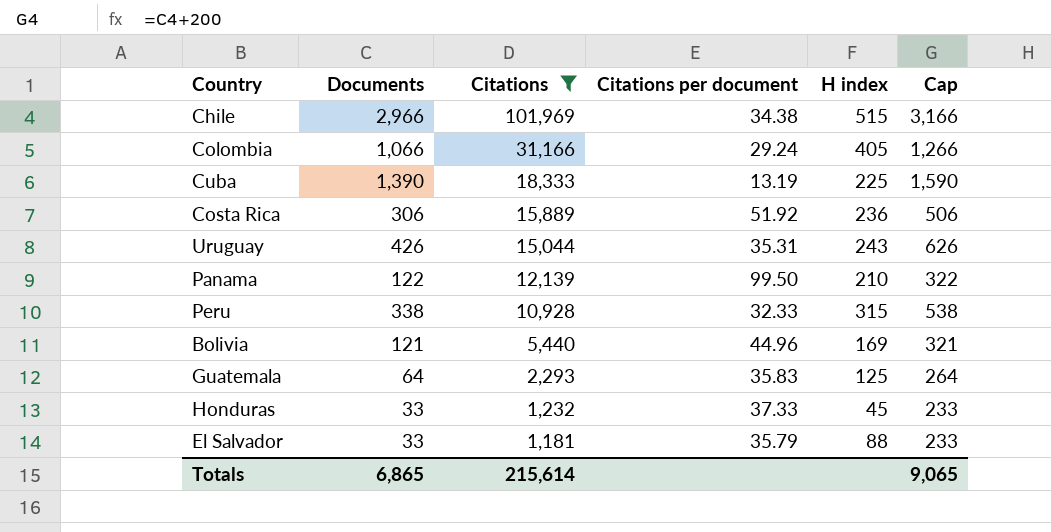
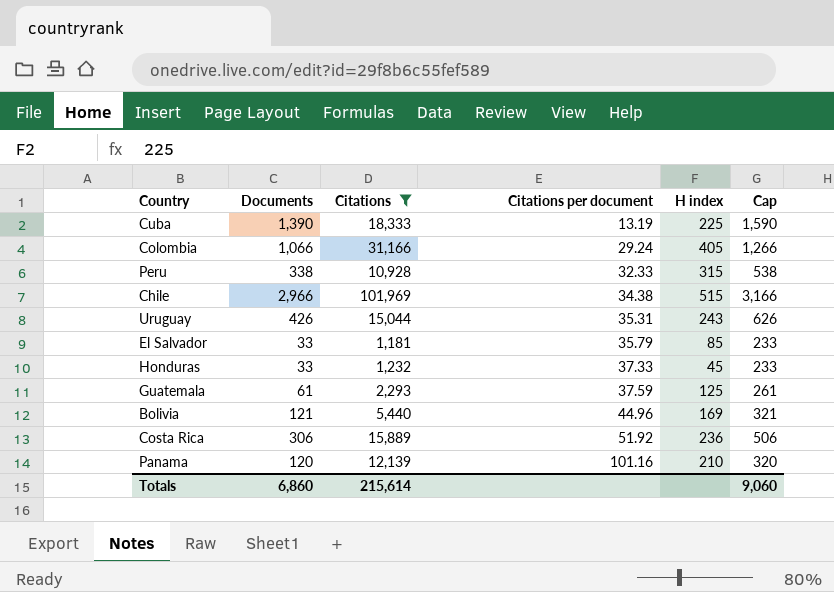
row order: Citations descending -> Citations per document ascending
El Salvador | H index: 88 -> 85
Guatemala | Documents: 64 -> 61
Guatemala | Citations per document: 35.83 -> 37.59
Guatemala | Cap: 264 -> 261
Panama | Documents: 122 -> 120
Panama | Citations per document: 99.50 -> 101.16
Panama | Cap: 322 -> 320
Totals | Documents: 6,865 -> 6,860
Totals | Cap: 9,065 -> 9,060

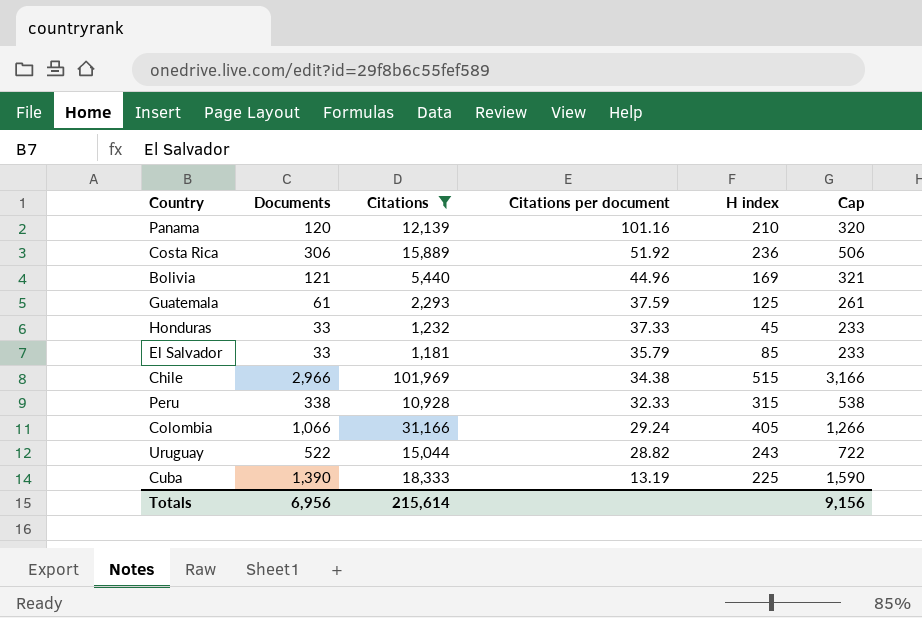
row order: Citations per document ascending -> Citations per document descending
Uruguay | Documents: 426 -> 522
Uruguay | Citations per document: 35.31 -> 28.82
Uruguay | Cap: 626 -> 722
Totals | Documents: 6,860 -> 6,956
Totals | Cap: 9,060 -> 9,156

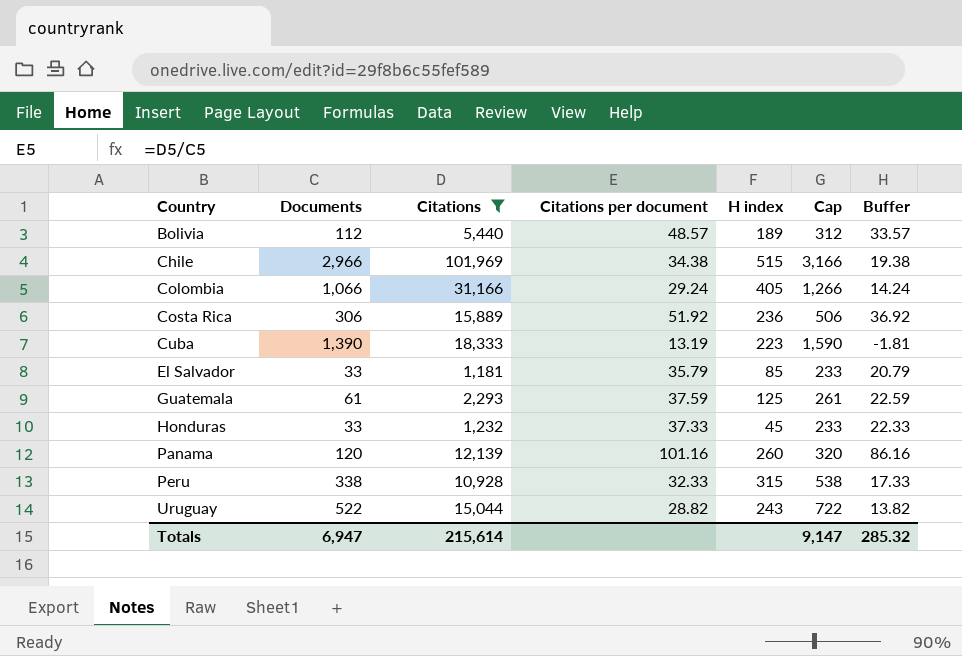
row order: Citations per document descending -> Country ascending
column Buffer | formula: none -> [Citations per document] - 15
Bolivia | Documents: 121 -> 112
Bolivia | Citations per document: 44.96 -> 48.57
Bolivia | H index: 169 -> 189
Bolivia | Cap: 321 -> 312
Cuba | H index: 225 -> 223
Panama | H index: 210 -> 260
Totals | Documents: 6,956 -> 6,947
Totals | Cap: 9,156 -> 9,147

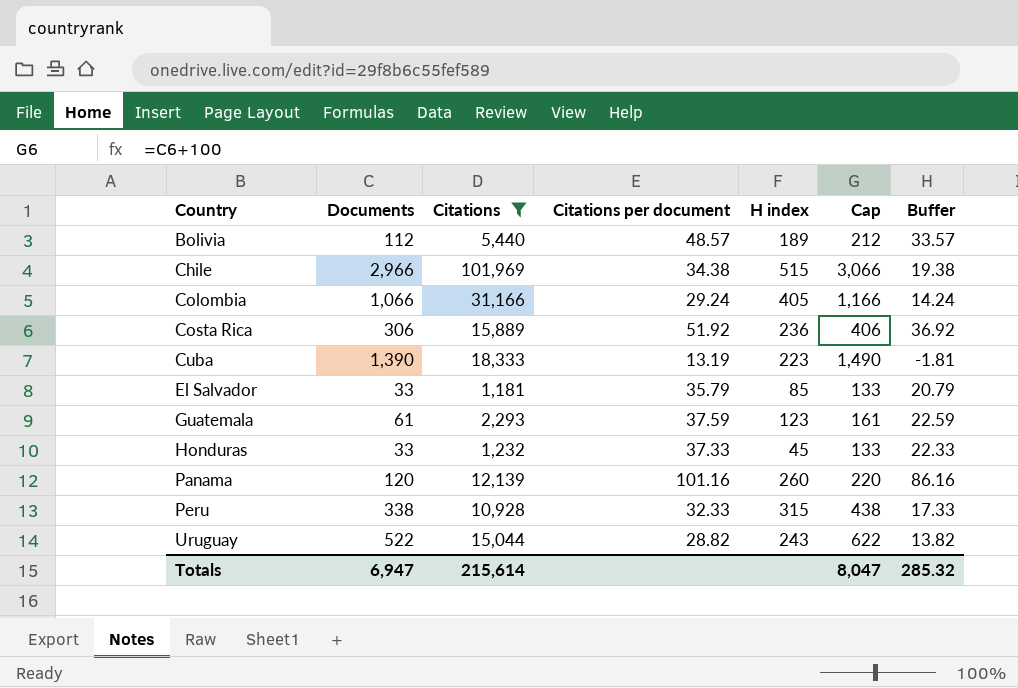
column Cap | formula: [Documents] + 200 -> [Documents] + 100
Guatemala | H index: 125 -> 123
Totals | Cap: 9,147 -> 8,047

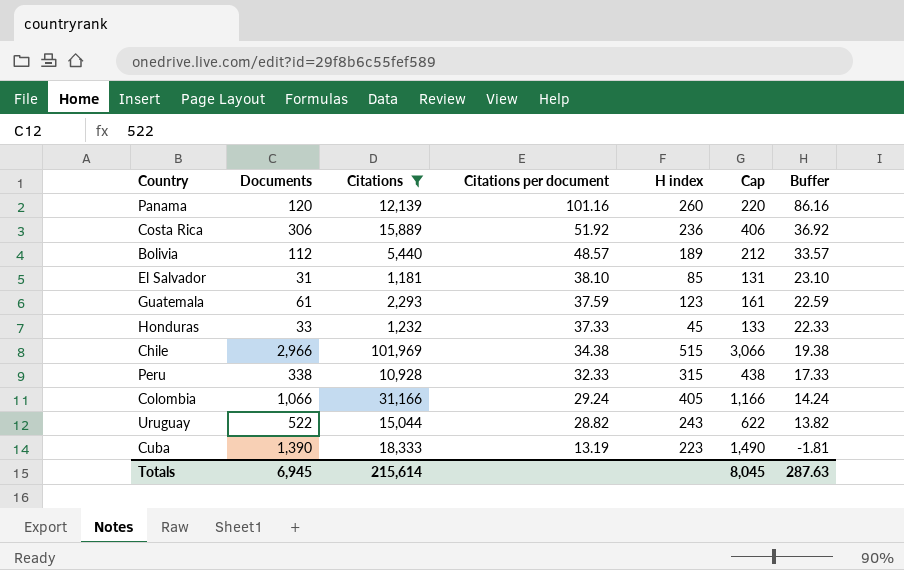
row order: Country ascending -> Citations per document descending
El Salvador | Documents: 33 -> 31
El Salvador | Citations per document: 35.79 -> 38.10
El Salvador | Cap: 133 -> 131
El Salvador | Buffer: 20.79 -> 23.10
Totals | Documents: 6,947 -> 6,945
Totals | Cap: 8,047 -> 8,045
Totals | Buffer: 285.32 -> 287.63

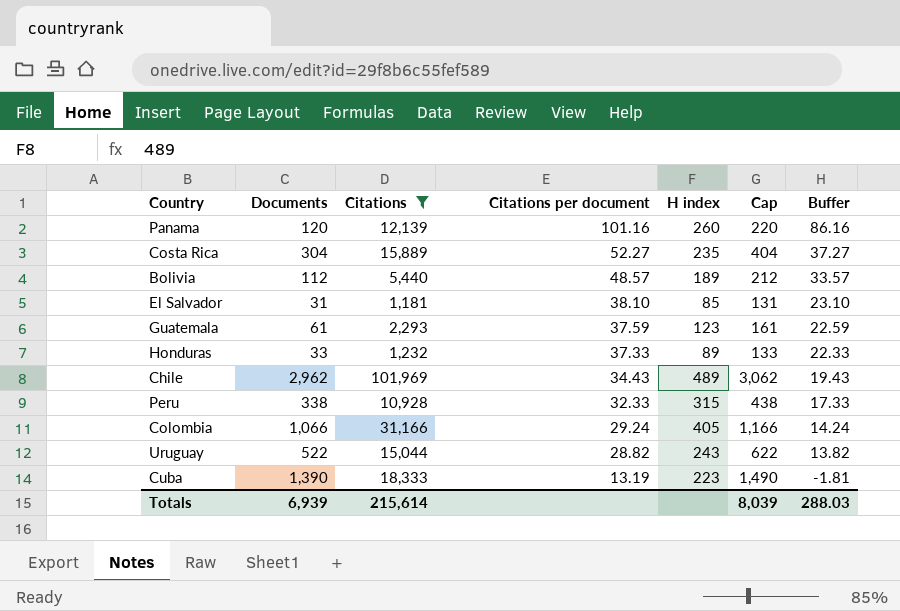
Costa Rica | Documents: 306 -> 304
Costa Rica | Citations per document: 51.92 -> 52.27
Costa Rica | H index: 236 -> 235
Costa Rica | Cap: 406 -> 404
Costa Rica | Buffer: 36.92 -> 37.27
Honduras | H index: 45 -> 89
Chile | Documents: 2,966 -> 2,962
Chile | Citations per document: 34.38 -> 34.43
Chile | H index: 515 -> 489
Chile | Cap: 3,066 -> 3,062
Chile | Buffer: 19.38 -> 19.43
Totals | Documents: 6,945 -> 6,939
Totals | Cap: 8,045 -> 8,039
Totals | Buffer: 287.63 -> 288.03

